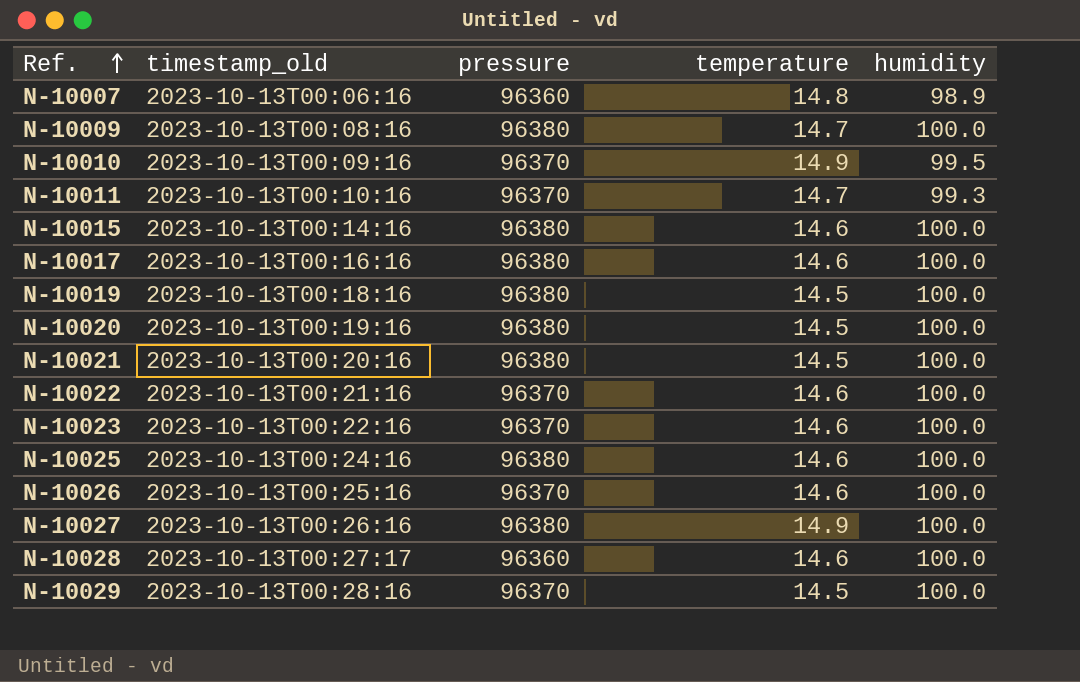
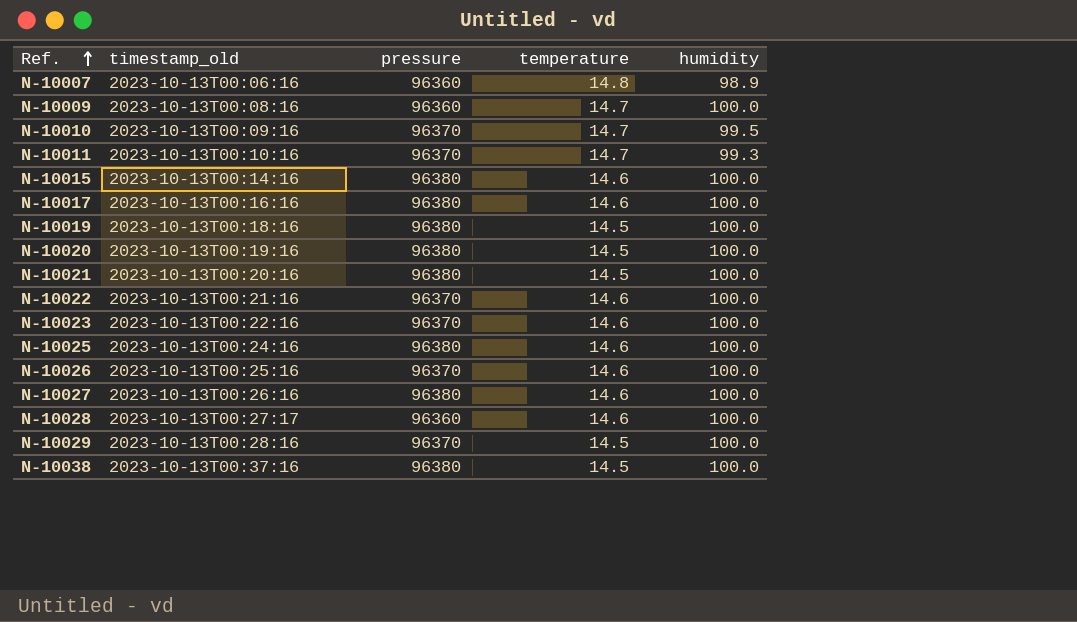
N-10009 | pressure: 96380 -> 96360
N-10010 | temperature: 14.9 -> 14.7
N-10027 | temperature: 14.9 -> 14.6
row N-10038: none -> 2023-10-13T00:37:16 | 96380 | 14.5 | 100.0

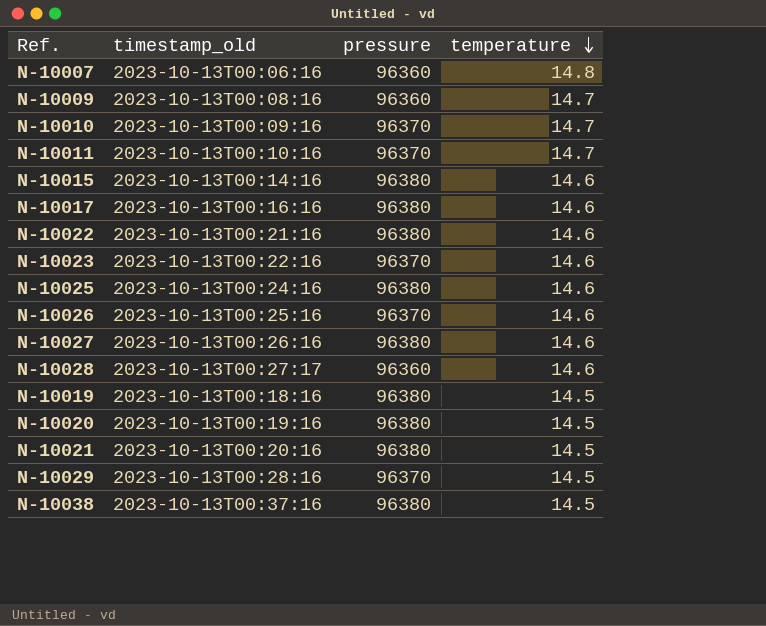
row order: Ref. ascending -> temperature descending
column humidity | position: 5 -> none
N-10022 | pressure: 96370 -> 96380

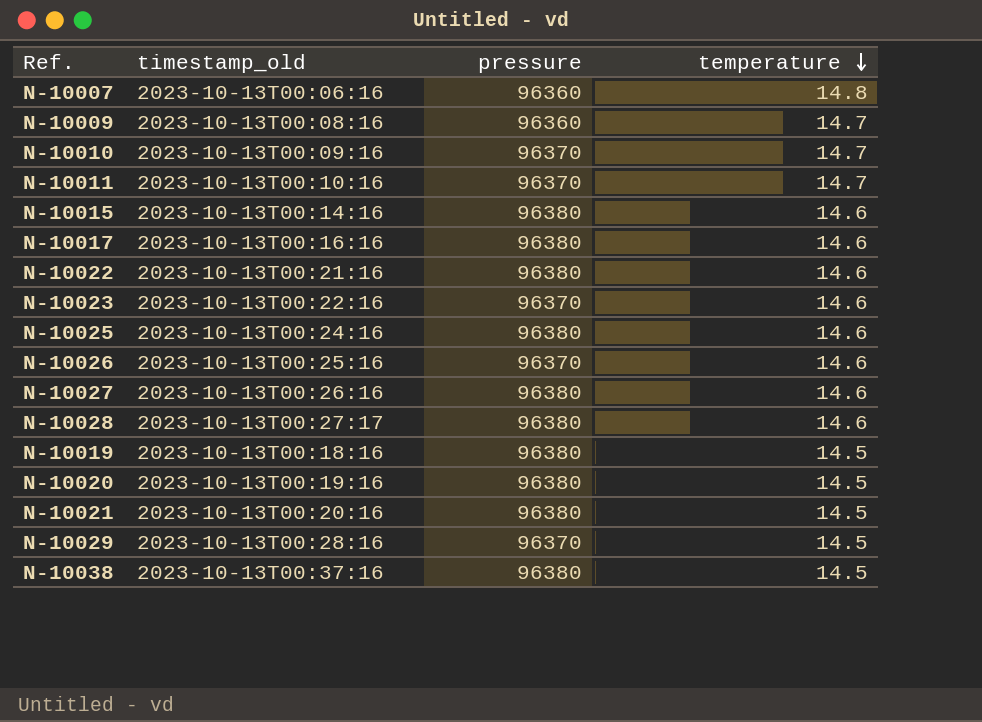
N-10028 | pressure: 96360 -> 96380

